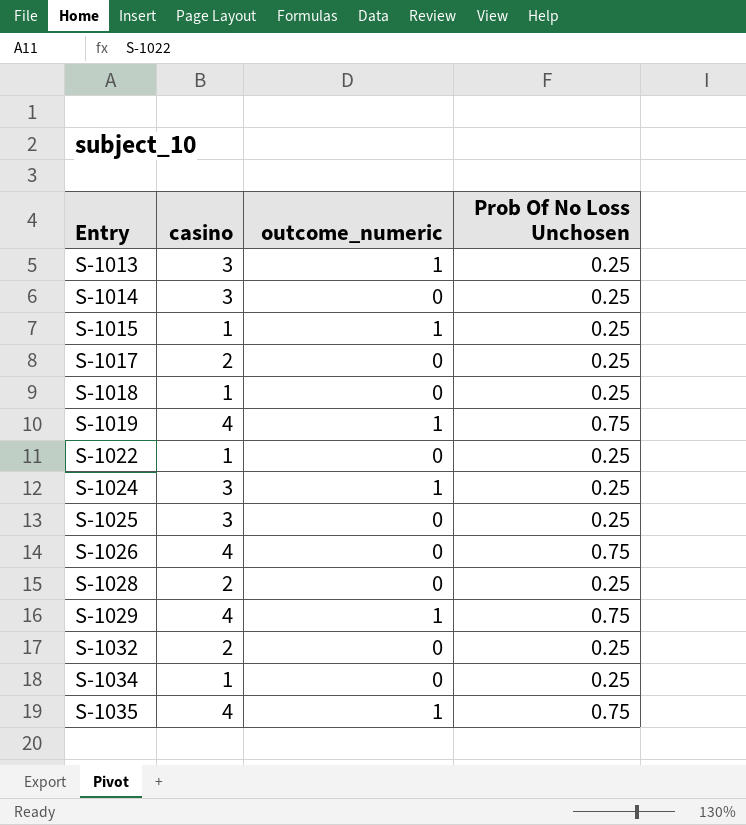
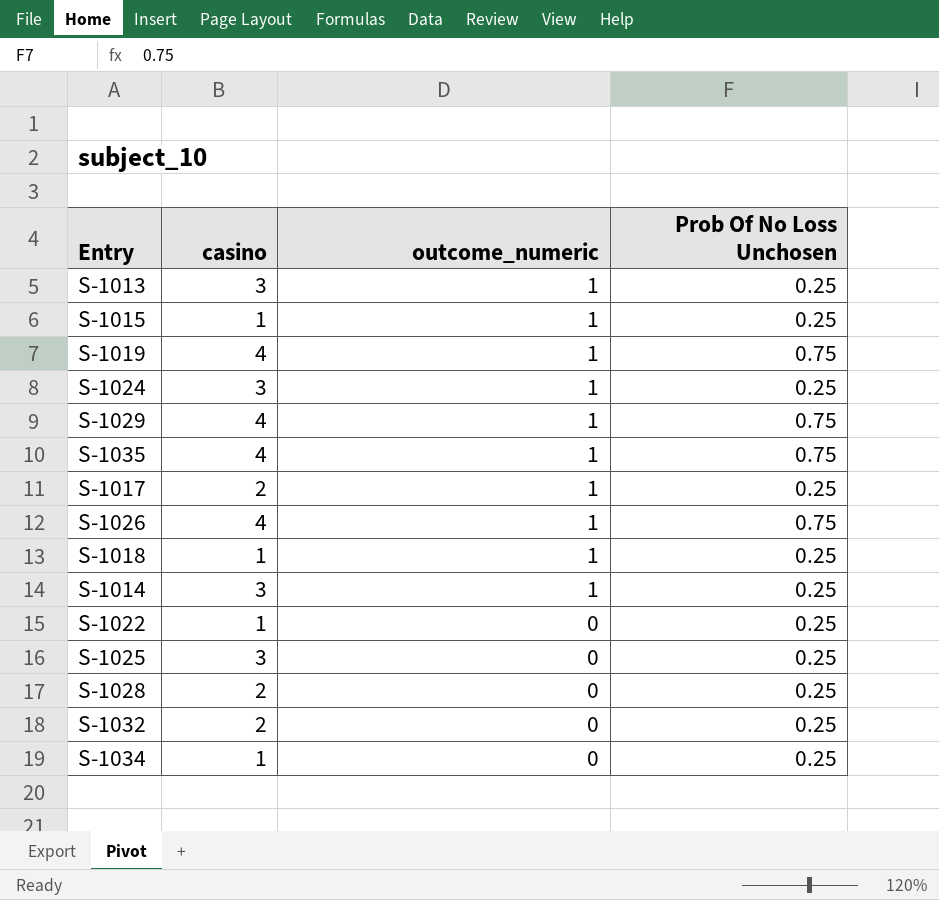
row order: Entry ascending -> outcome_numeric descending
S-1017 | outcome_numeric: 0 -> 1
S-1026 | outcome_numeric: 0 -> 1
S-1018 | outcome_numeric: 0 -> 1
S-1014 | outcome_numeric: 0 -> 1

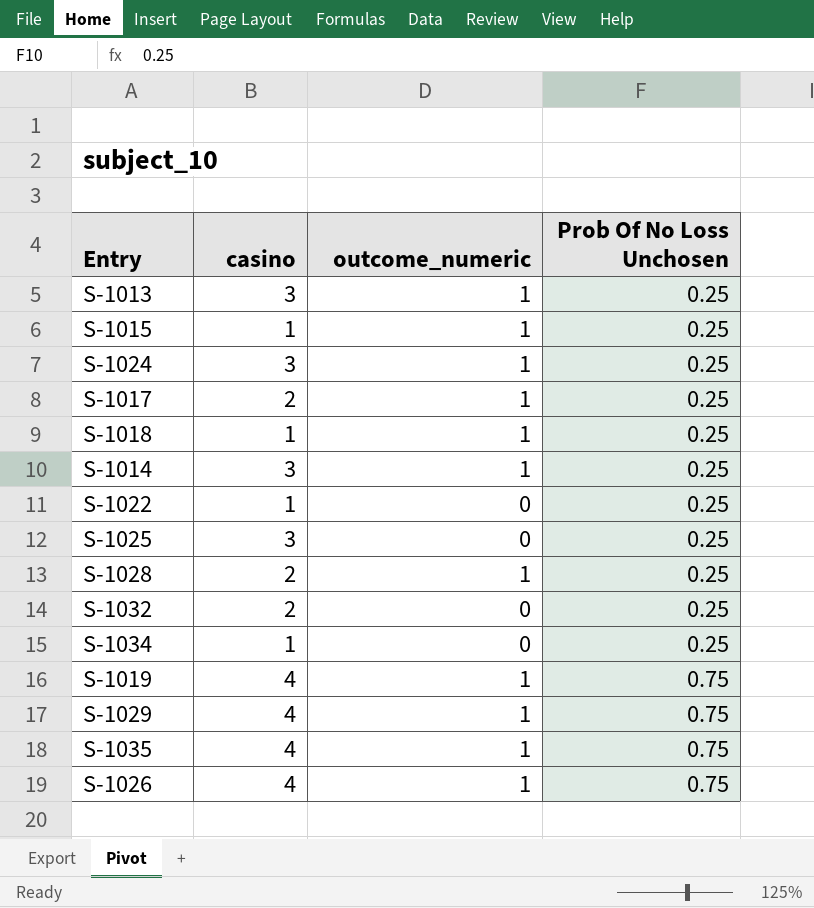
row order: outcome_numeric descending -> Prob Of No Loss Unchosen ascending
S-1028 | outcome_numeric: 0 -> 1

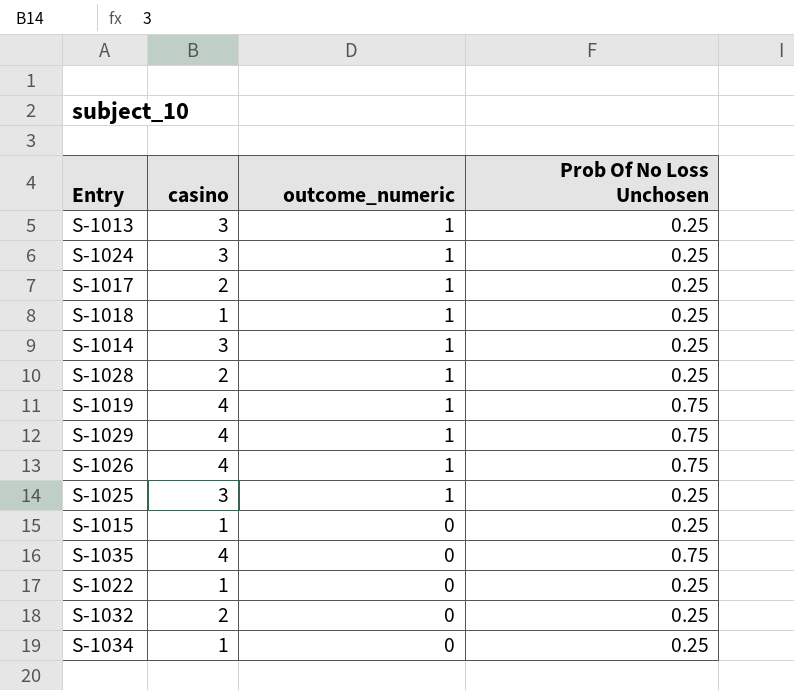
row order: Prob Of No Loss Unchosen ascending -> outcome_numeric descending
S-1025 | outcome_numeric: 0 -> 1
S-1015 | outcome_numeric: 1 -> 0
S-1035 | outcome_numeric: 1 -> 0

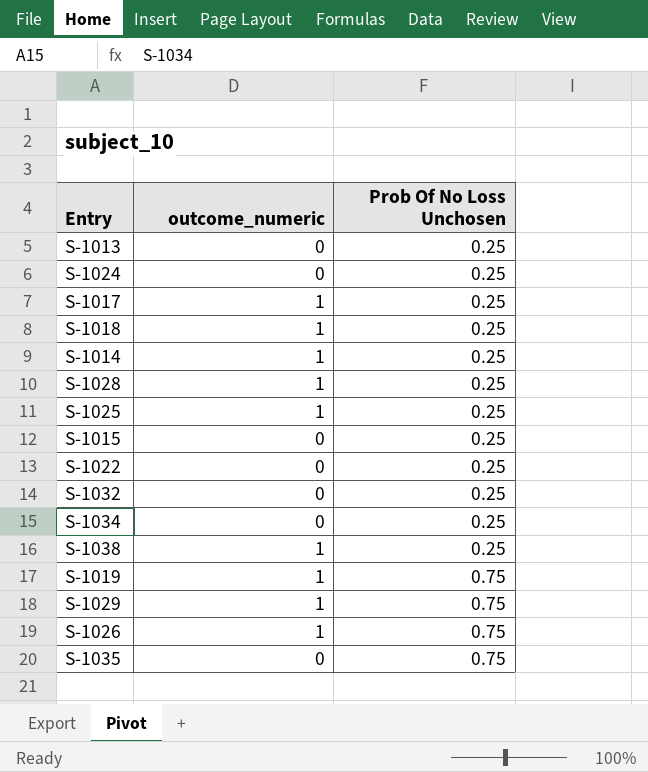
row order: outcome_numeric descending -> Prob Of No Loss Unchosen ascending
column casino | position: 2 -> none
S-1013 | outcome_numeric: 1 -> 0
S-1024 | outcome_numeric: 1 -> 0
row S-1038: none -> 1 | 0.25

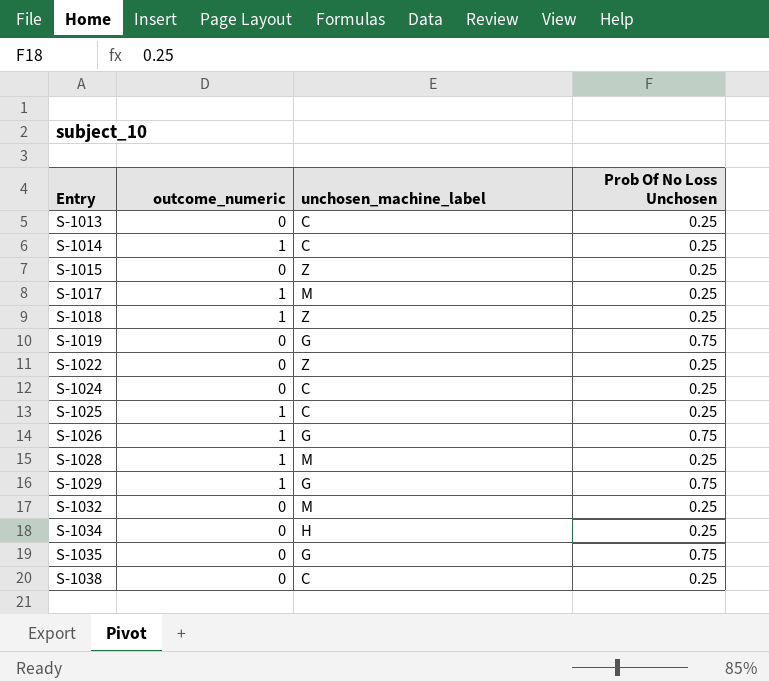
row order: Prob Of No Loss Unchosen ascending -> Entry ascending
column unchosen_machine_label | position: none -> 3
S-1019 | outcome_numeric: 1 -> 0
S-1038 | outcome_numeric: 1 -> 0

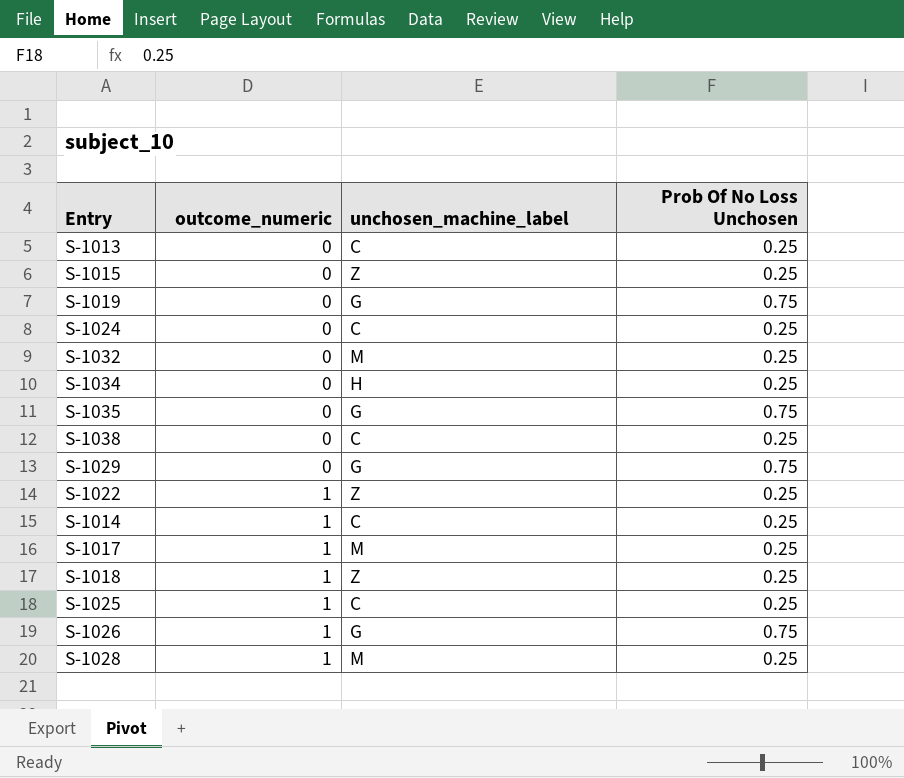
row order: Entry ascending -> outcome_numeric ascending
S-1029 | outcome_numeric: 1 -> 0
S-1022 | outcome_numeric: 0 -> 1

